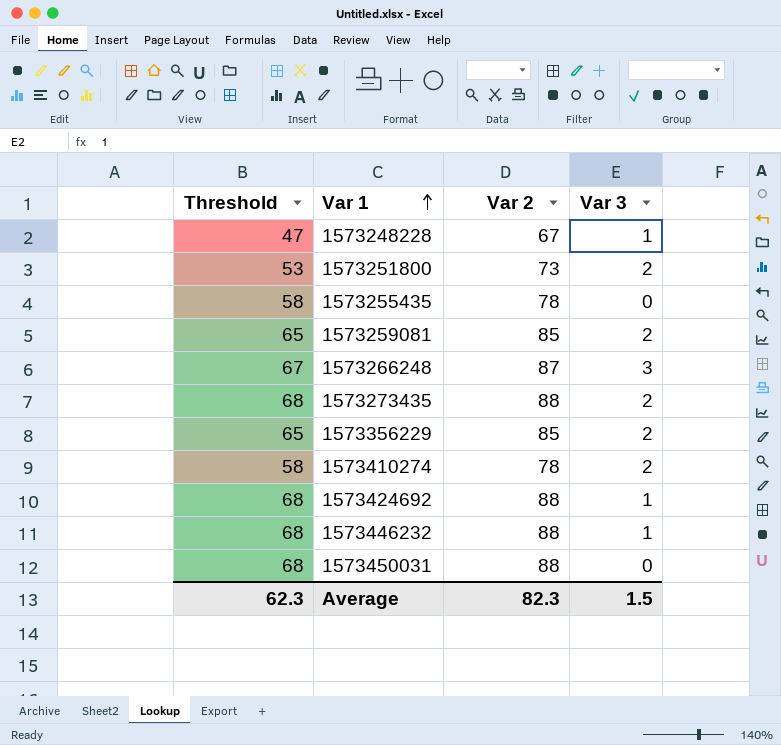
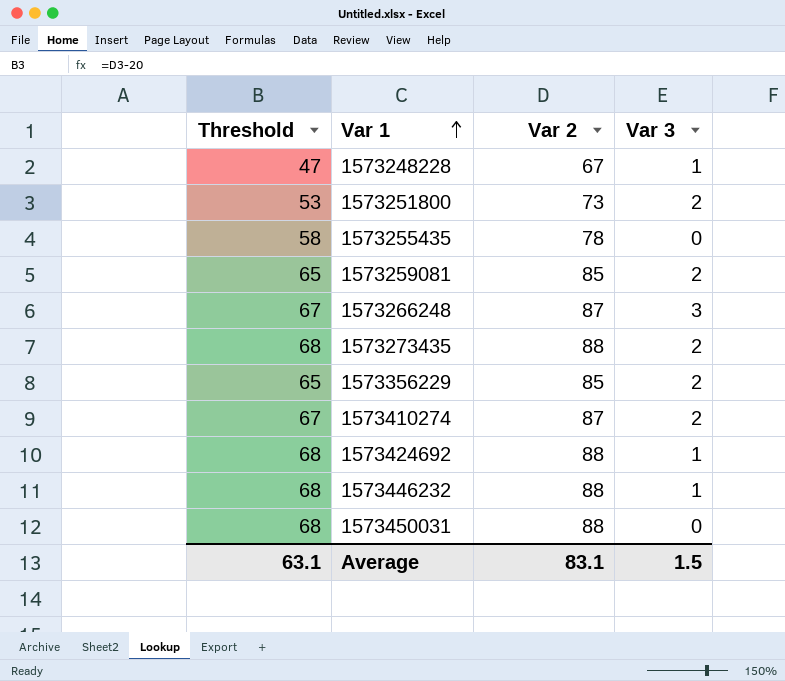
1573410274 | Threshold: 58 -> 67
1573410274 | Var 2: 78 -> 87
Average | Threshold: 62.3 -> 63.1
Average | Var 2: 82.3 -> 83.1

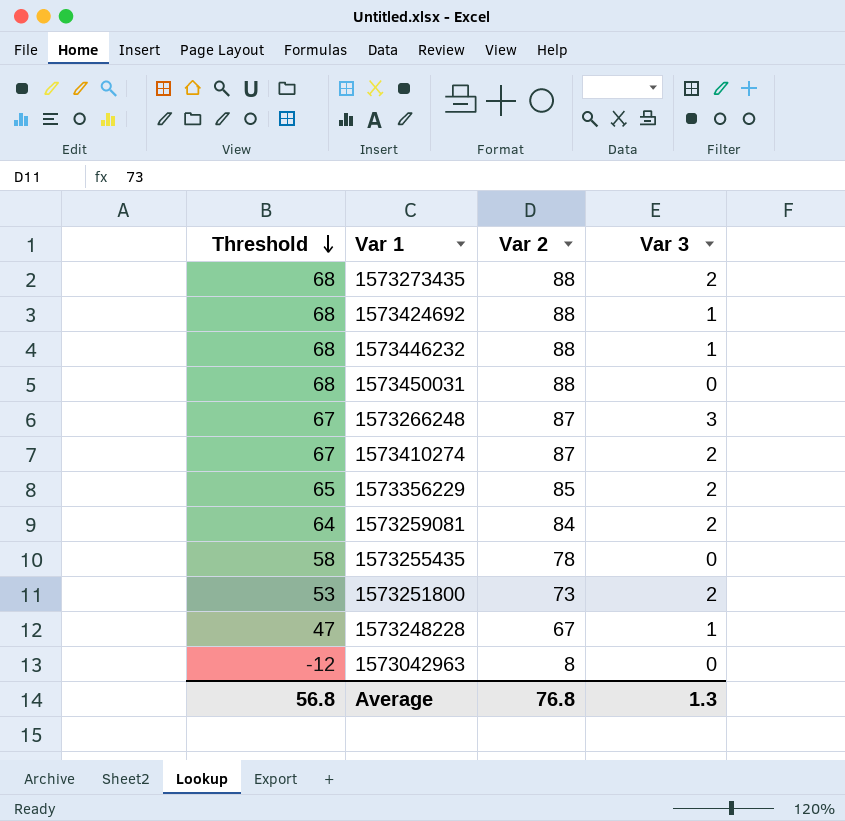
row order: Var 1 ascending -> Threshold descending
1573259081 | Threshold: 65 -> 64
1573259081 | Var 2: 85 -> 84
row 1573042963: none -> -12 | 8 | 0
Average | Threshold: 63.1 -> 56.8
Average | Var 2: 83.1 -> 76.8
Average | Var 3: 1.5 -> 1.3

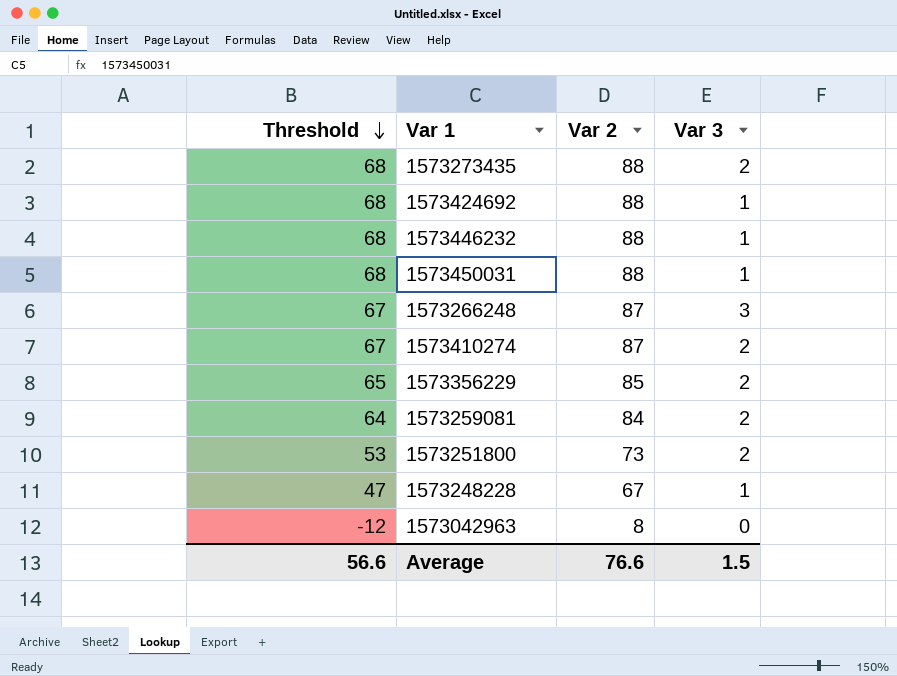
row 1573255435: 58 | 78 | 0 -> none
1573450031 | Var 3: 0 -> 1
Average | Threshold: 56.8 -> 56.6
Average | Var 2: 76.8 -> 76.6
Average | Var 3: 1.3 -> 1.5

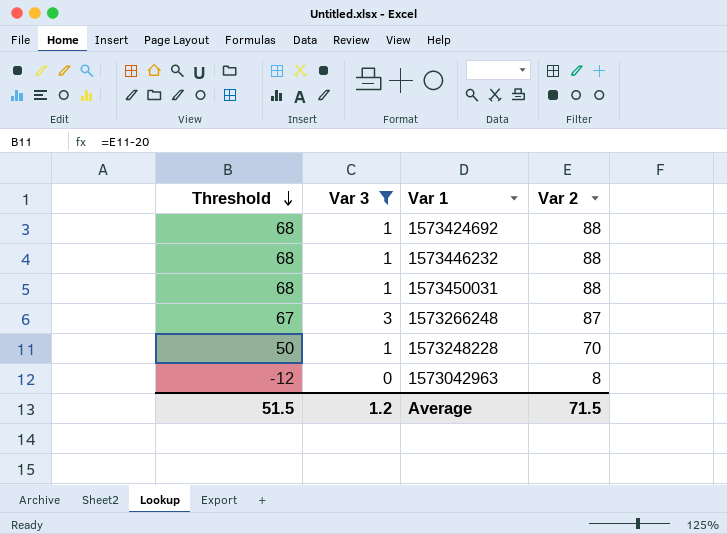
filter: none -> Var 3 != 2
column Var 3 | position: 4 -> 2
1573248228 | Threshold: 47 -> 50
1573248228 | Var 2: 67 -> 70
Average | Threshold: 56.6 -> 51.5
Average | Var 3: 1.5 -> 1.2
Average | Var 2: 76.6 -> 71.5

